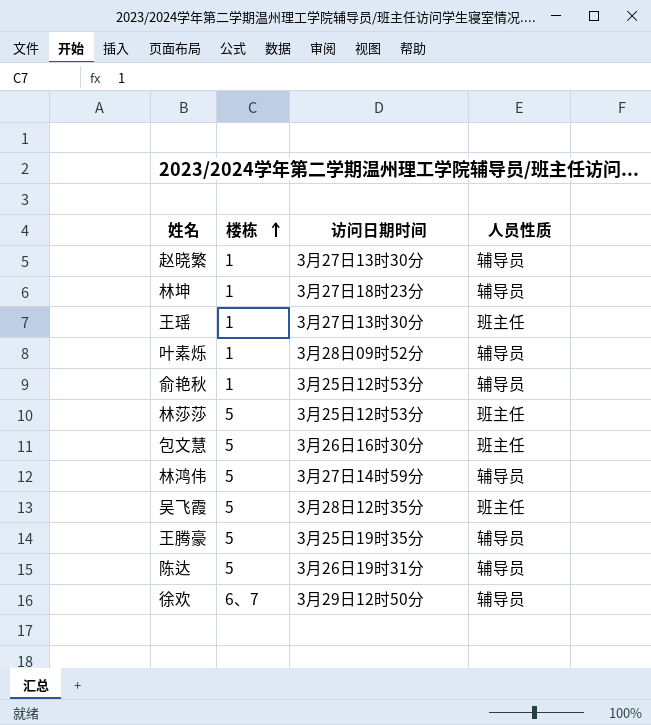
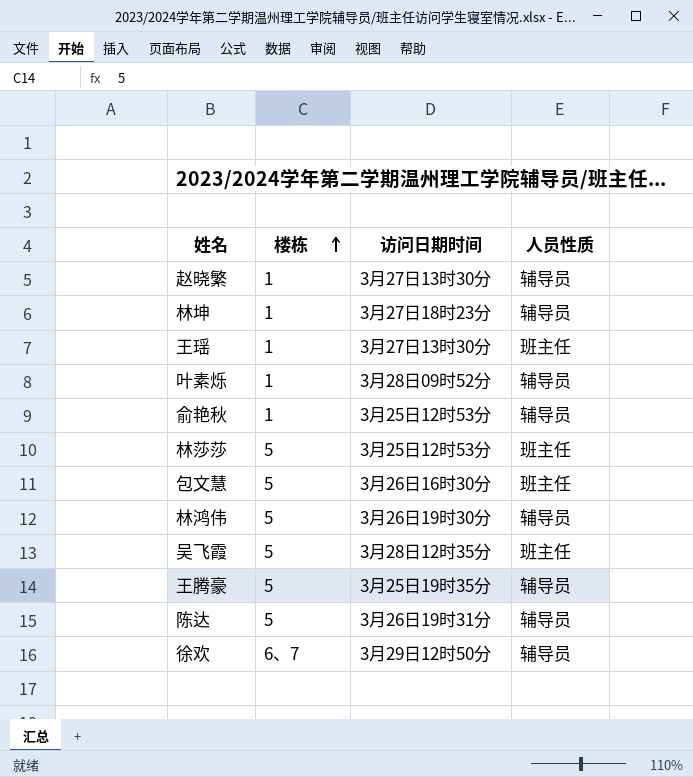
林鸿伟 | 访问日期时间: 3月27日14时59分 -> 3月26日19时30分

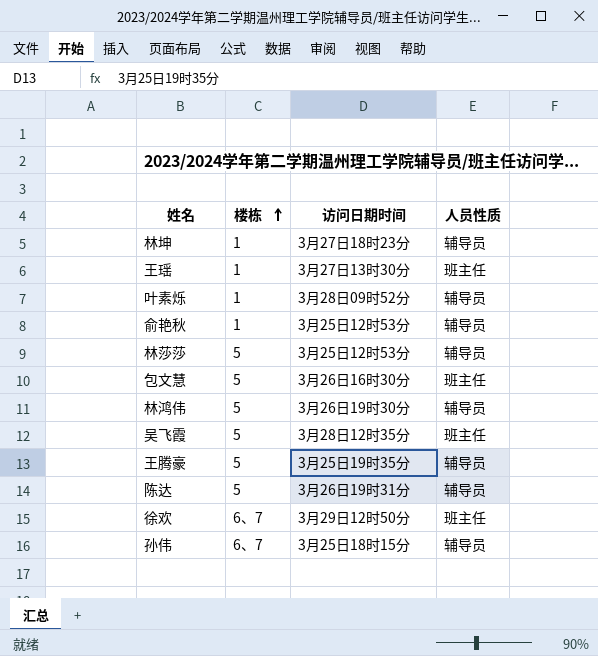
row 赵晓繁: 1 | 3月27日13时30分 | 辅导员 -> none
林莎莎 | 人员性质: 班主任 -> 辅导员
徐欢 | 人员性质: 辅导员 -> 班主任
row 孙伟: none -> 6、7 | 3月25日18时15分 | 辅导员

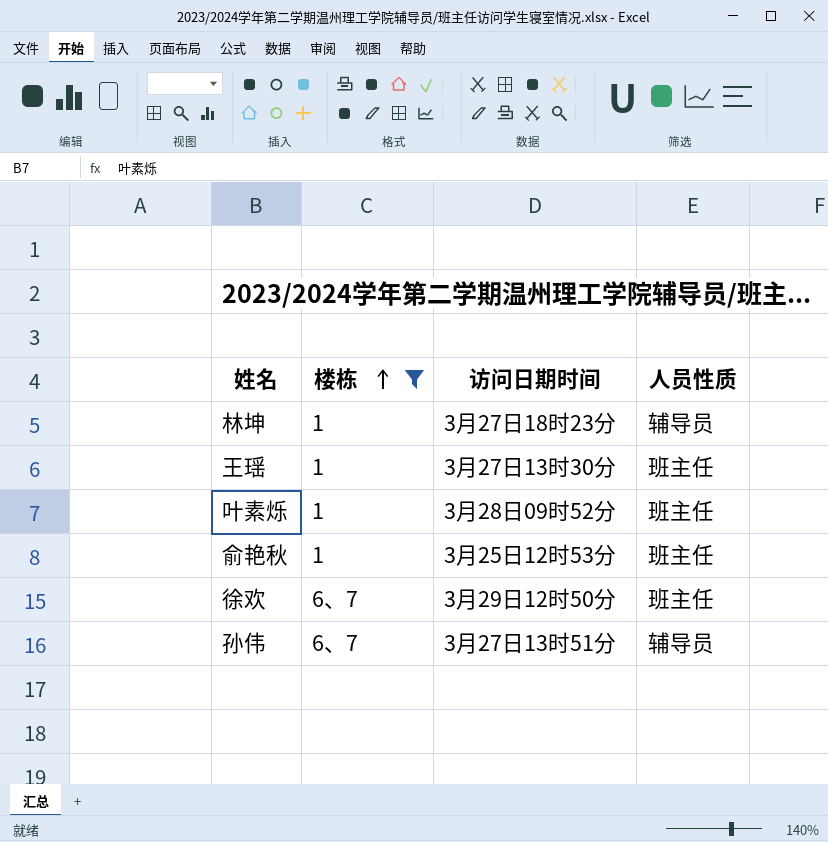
filter: none -> 楼栋 != 5
叶素烁 | 人员性质: 辅导员 -> 班主任
俞艳秋 | 人员性质: 辅导员 -> 班主任
孙伟 | 访问日期时间: 3月25日18时15分 -> 3月27日13时51分

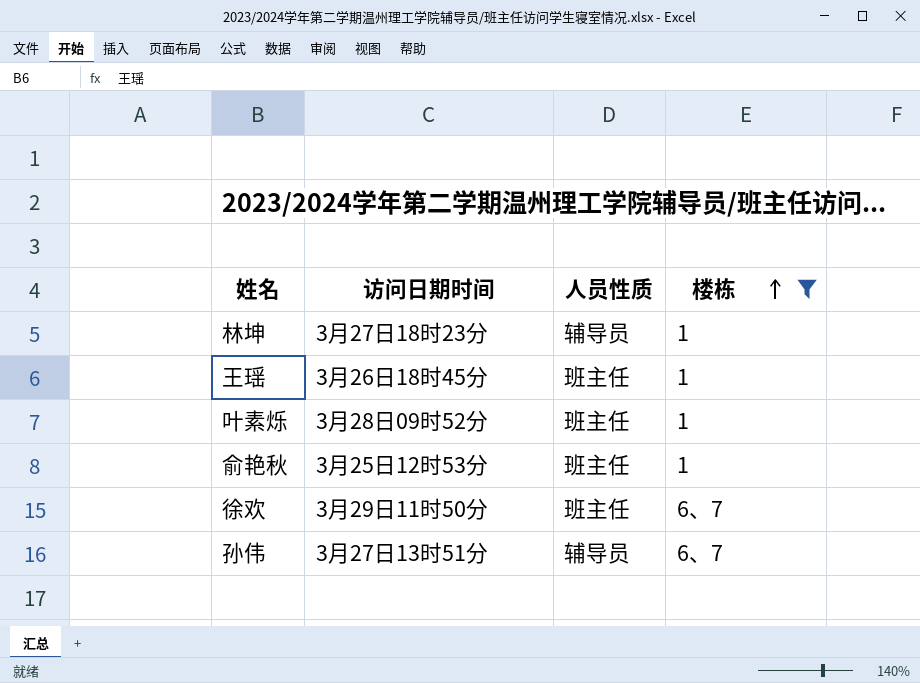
column 楼栋 | position: 2 -> 4
王瑶 | 访问日期时间: 3月27日13时30分 -> 3月26日18时45分
徐欢 | 访问日期时间: 3月29日12时50分 -> 3月29日11时50分

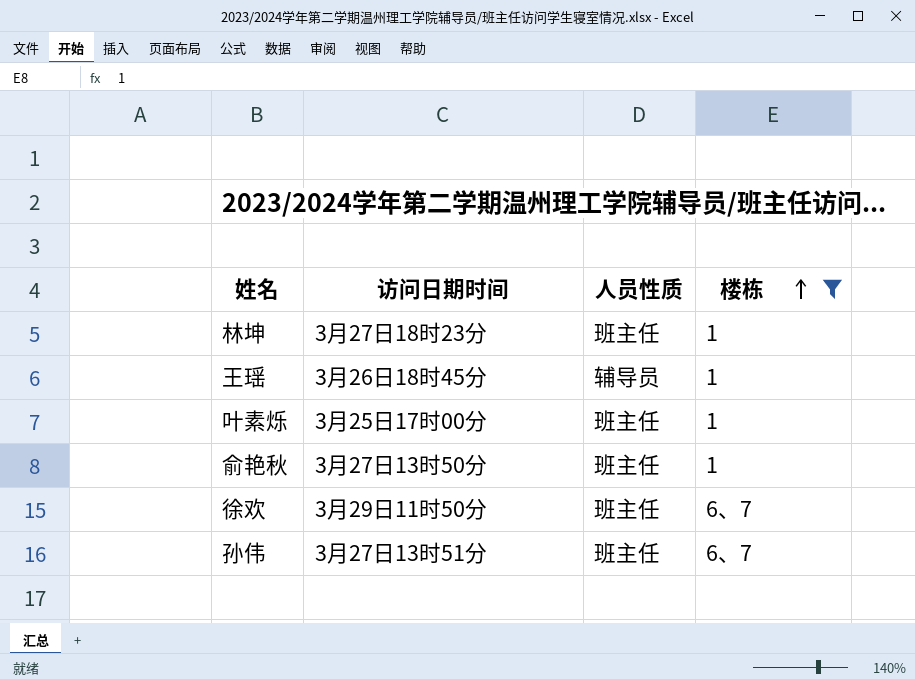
林坤 | 人员性质: 辅导员 -> 班主任
王瑶 | 人员性质: 班主任 -> 辅导员
叶素烁 | 访问日期时间: 3月28日09时52分 -> 3月25日17时00分
俞艳秋 | 访问日期时间: 3月25日12时53分 -> 3月27日13时50分
孙伟 | 人员性质: 辅导员 -> 班主任

